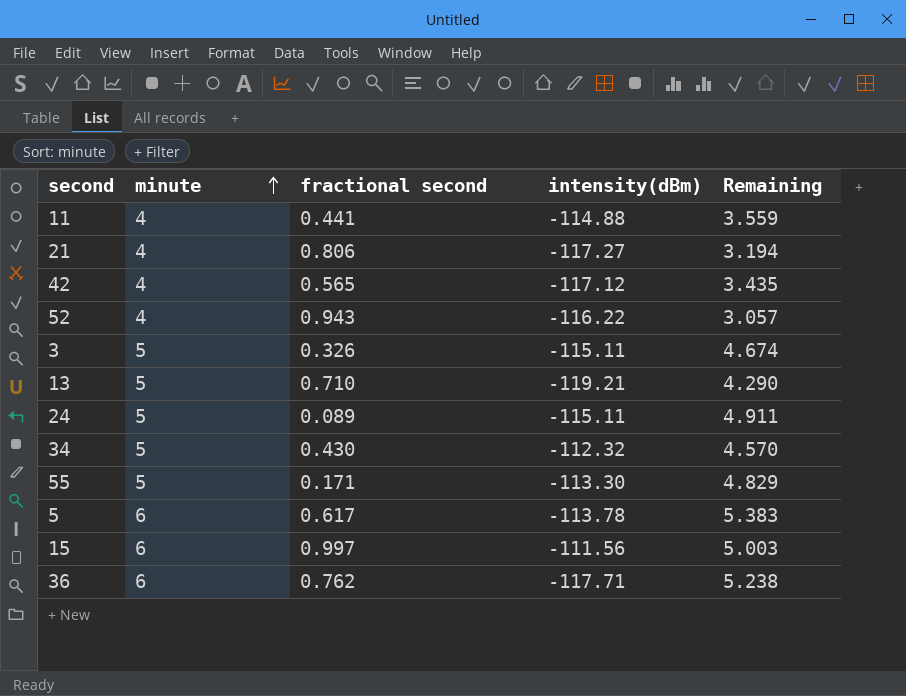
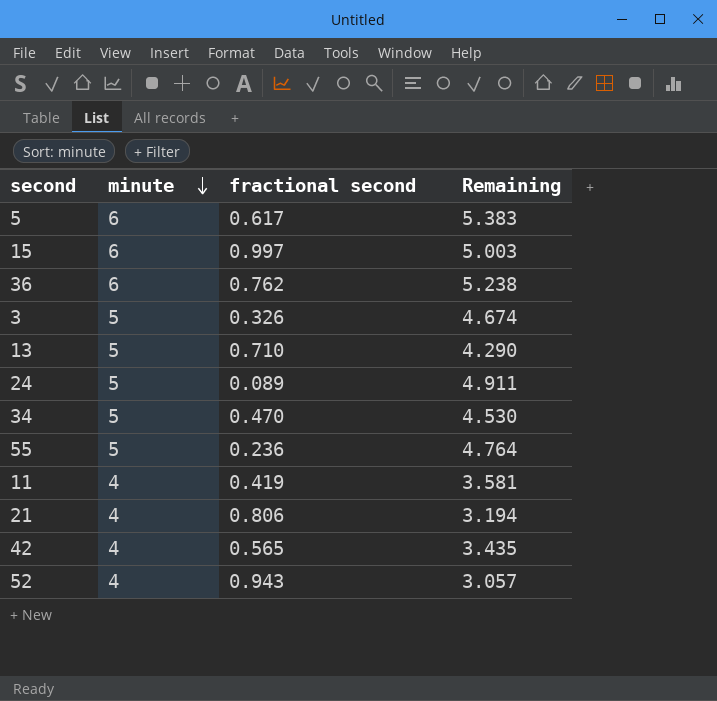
row order: minute ascending -> minute descending
column intensity(dBm) | position: 4 -> none
34 | fractional second: 0.430 -> 0.470
34 | Remaining: 4.570 -> 4.530
55 | fractional second: 0.171 -> 0.236
55 | Remaining: 4.829 -> 4.764
11 | fractional second: 0.441 -> 0.419
11 | Remaining: 3.559 -> 3.581

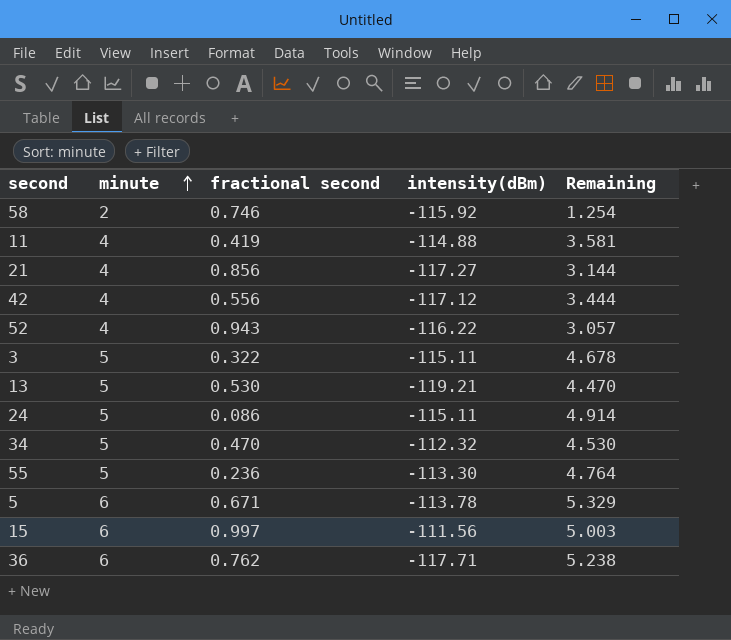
row order: minute descending -> minute ascending
column intensity(dBm) | position: none -> 4
row 58: none -> 2 | 0.746 | -115.92 | 1.254
21 | fractional second: 0.806 -> 0.856
21 | Remaining: 3.194 -> 3.144
42 | fractional second: 0.565 -> 0.556
42 | Remaining: 3.435 -> 3.444
3 | fractional second: 0.326 -> 0.322
3 | Remaining: 4.674 -> 4.678
13 | fractional second: 0.710 -> 0.530
13 | Remaining: 4.290 -> 4.470
24 | fractional second: 0.089 -> 0.086
24 | Remaining: 4.911 -> 4.914
5 | fractional second: 0.617 -> 0.671
5 | Remaining: 5.383 -> 5.329

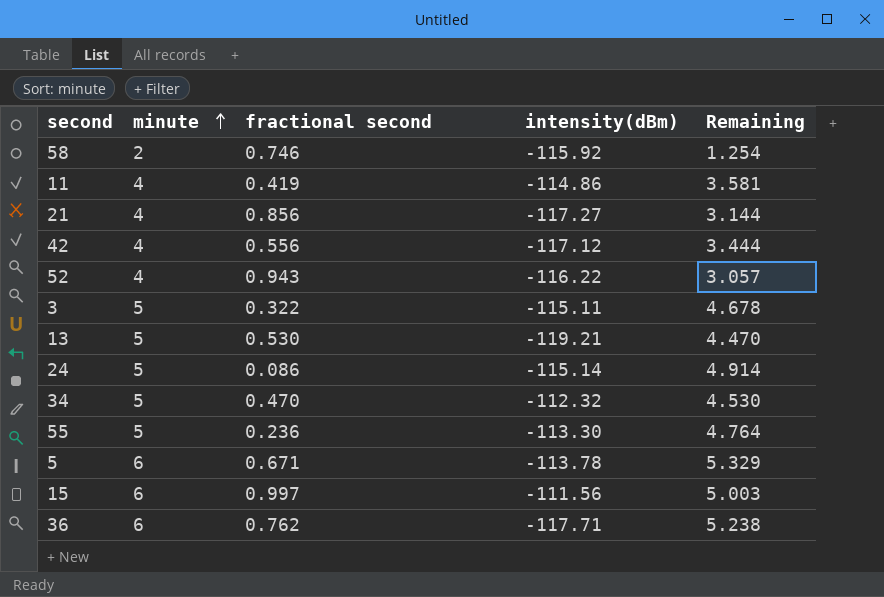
11 | intensity(dBm): -114.88 -> -114.86
24 | intensity(dBm): -115.11 -> -115.14

